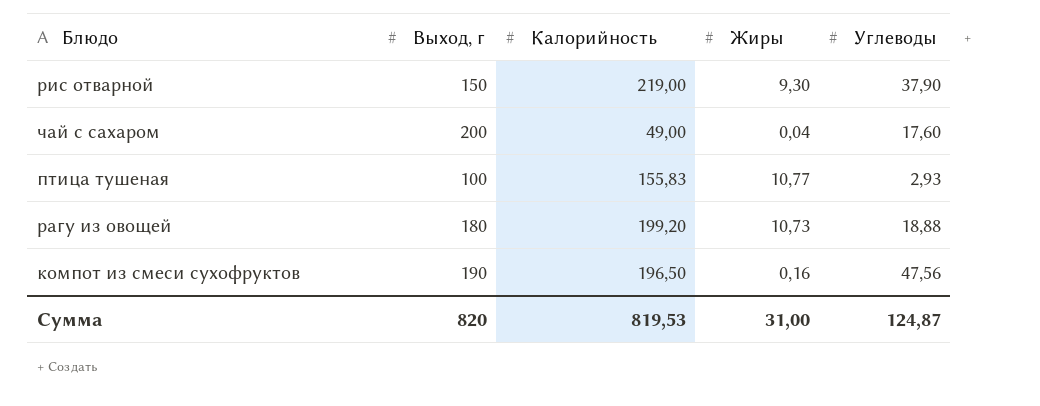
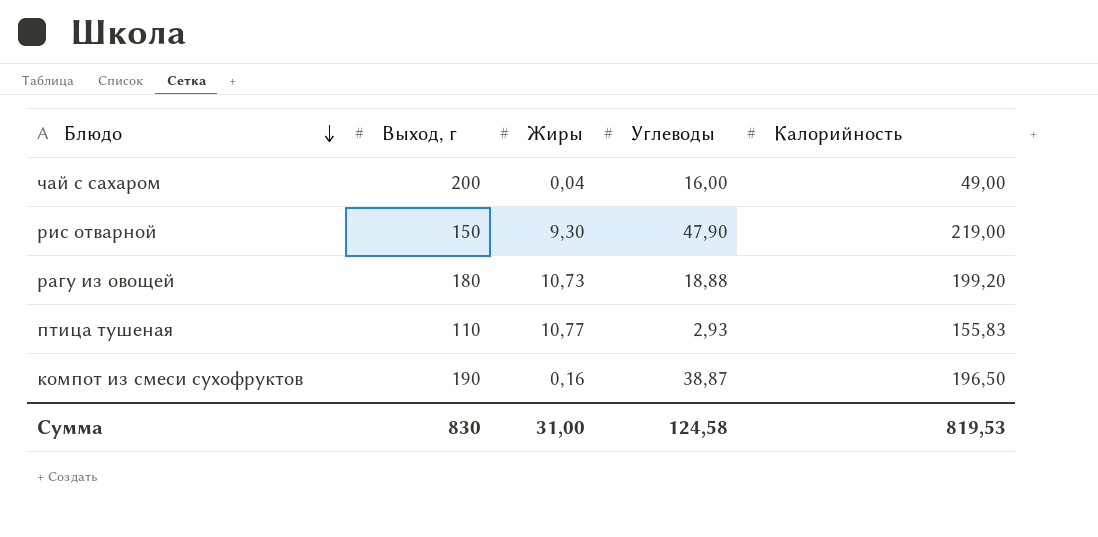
row order: none -> Блюдо descending
column Калорийность | position: 3 -> 5
чай с сахаром | Углеводы: 17,60 -> 16,00
рис отварной | Углеводы: 37,90 -> 47,90
птица тушеная | Выход, г: 100 -> 110
компот из смеси сухофруктов | Углеводы: 47,56 -> 38,87
Сумма | Выход, г: 820 -> 830
Сумма | Углеводы: 124,87 -> 124,58

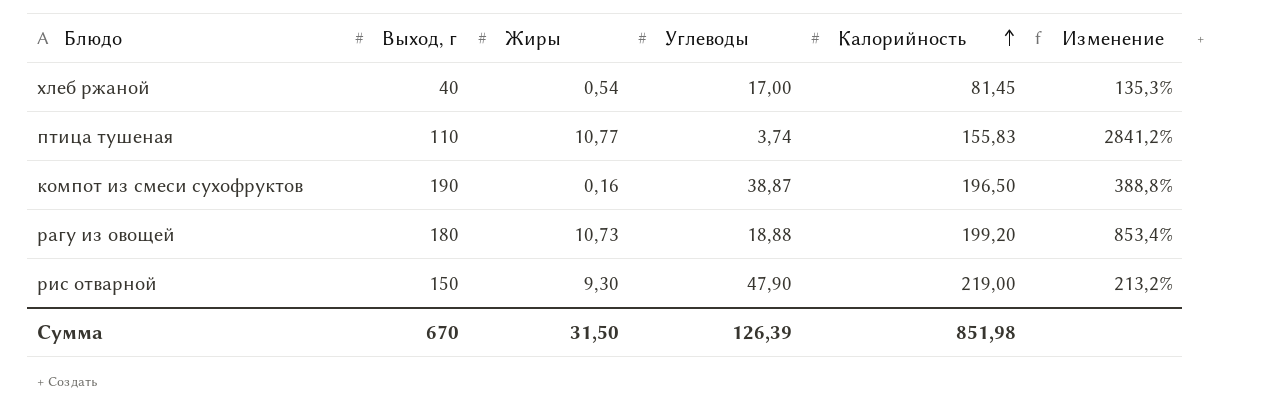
row order: Блюдо descending -> Калорийность ascending
column Изменение | formula: none -> ([Выход, г] - [Углеводы]) / [Углеводы]
row чай с сахаром: 200 | 0,04 | 16,00 | 49,00 -> none
row хлеб ржаной: none -> 40 | 0,54 | 17,00 | 81,45 | 135,3%
птица тушеная | Углеводы: 2,93 -> 3,74
Сумма | Выход, г: 830 -> 670
Сумма | Жиры: 31,00 -> 31,50
Сумма | Углеводы: 124,58 -> 126,39
Сумма | Калорийность: 819,53 -> 851,98

